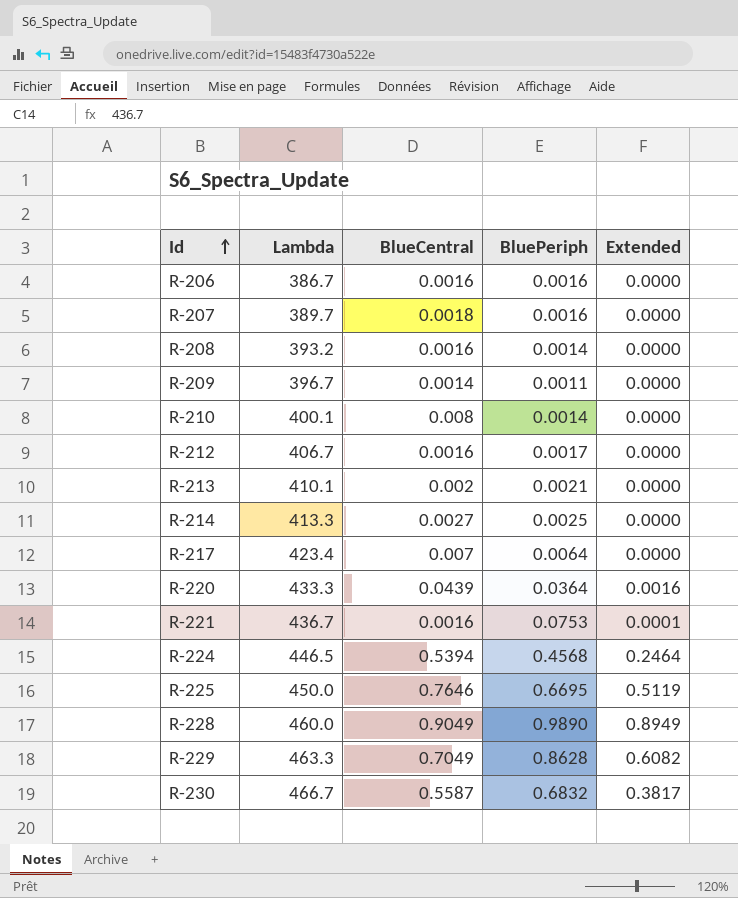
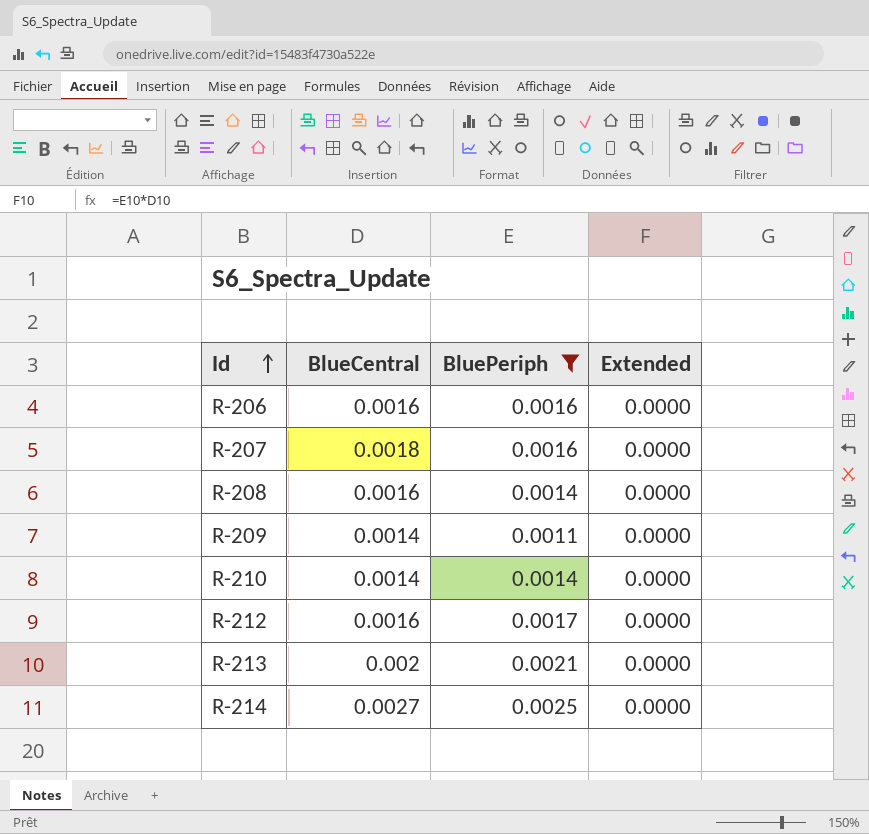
filter: none -> BluePeriph <= 0.0025
column Lambda | position: 2 -> none
R-210 | BlueCentral: 0.008 -> 0.0014

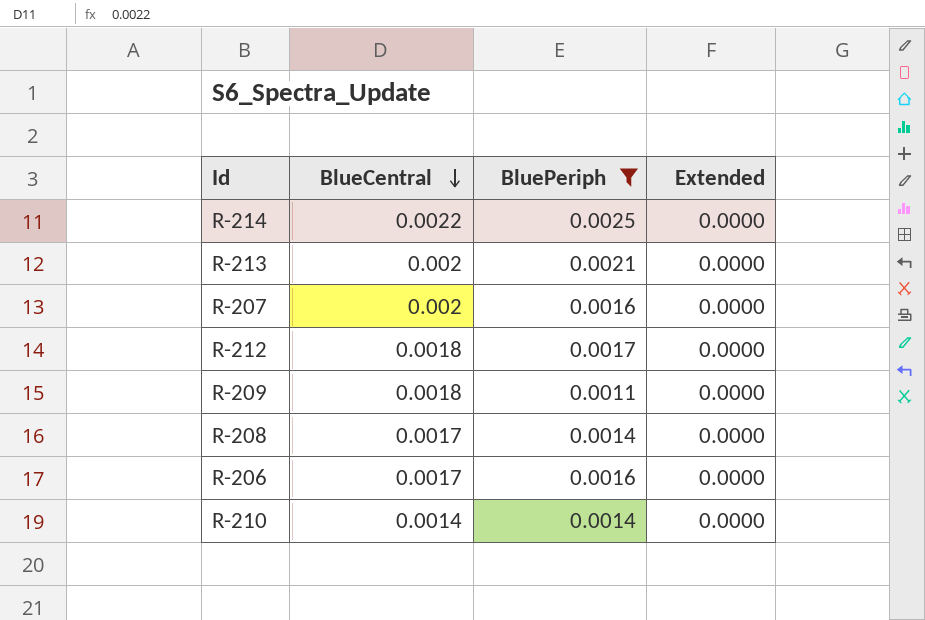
row order: Id ascending -> BlueCentral descending
R-214 | BlueCentral: 0.0027 -> 0.0022
R-207 | BlueCentral: 0.0018 -> 0.002
R-212 | BlueCentral: 0.0016 -> 0.0018
R-209 | BlueCentral: 0.0014 -> 0.0018
R-208 | BlueCentral: 0.0016 -> 0.0017
R-206 | BlueCentral: 0.0016 -> 0.0017

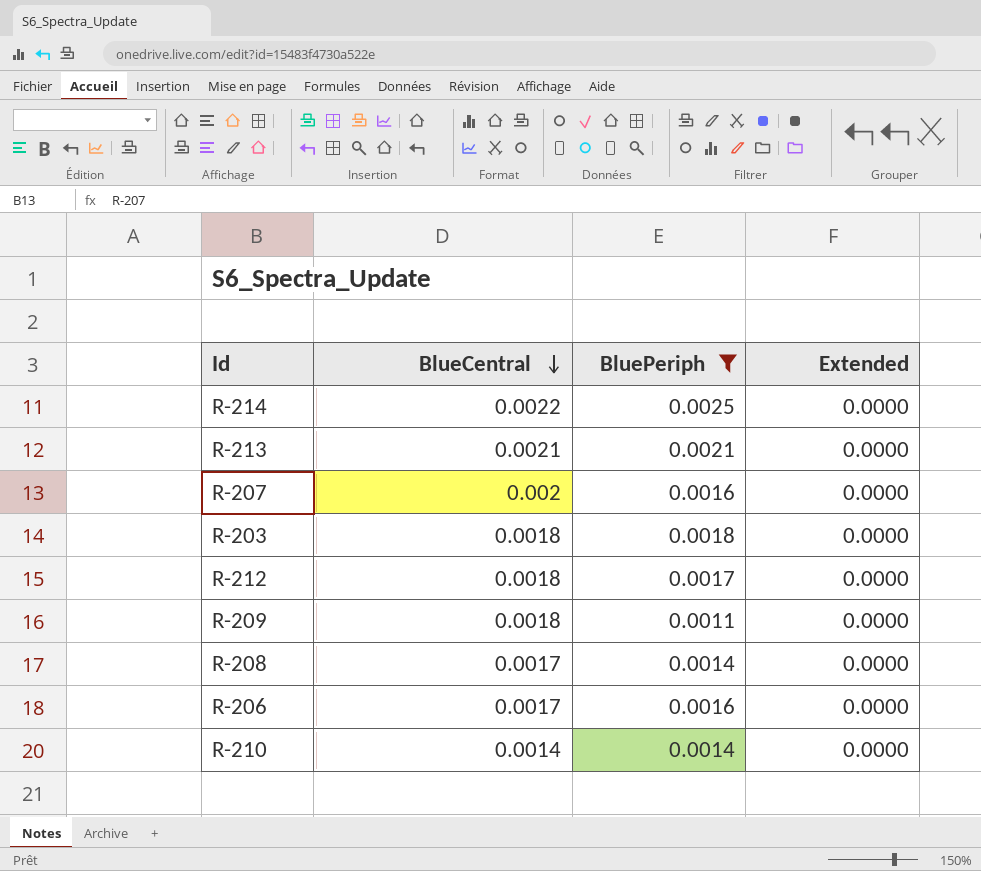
R-213 | BlueCentral: 0.002 -> 0.0021
row R-203: none -> 0.0018 | 0.0018 | 0.0000

